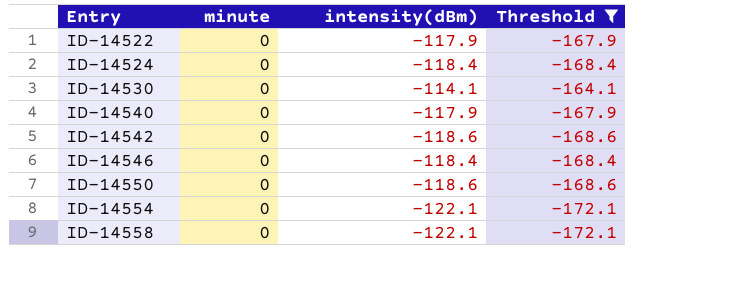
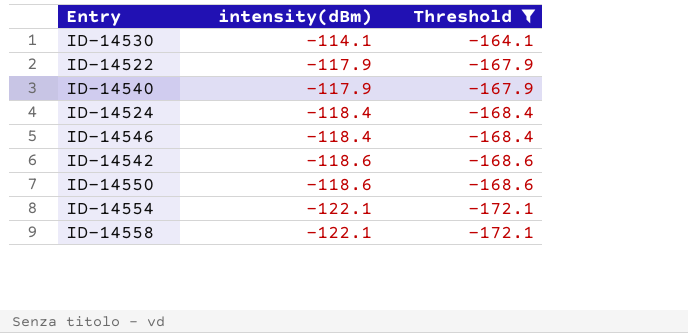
row order: Entry ascending -> intensity(dBm) descending
column minute | position: 2 -> none

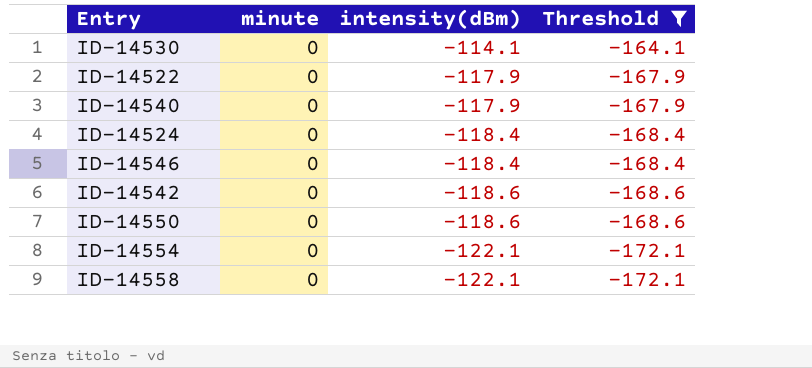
column minute | position: none -> 2

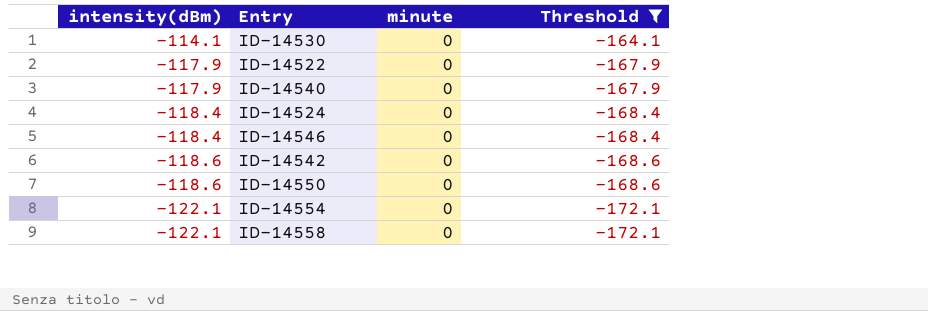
column intensity(dBm) | position: 3 -> 1

